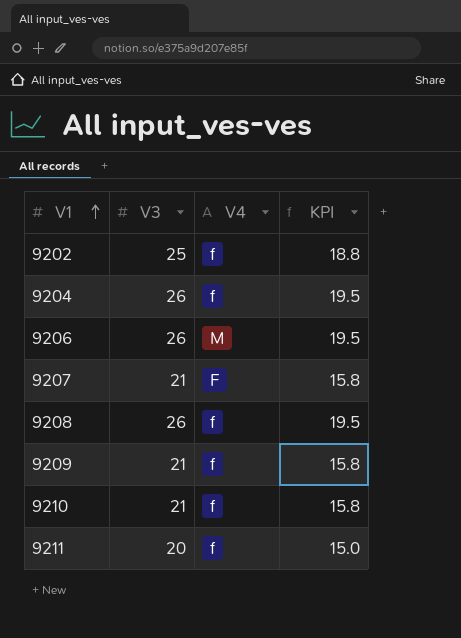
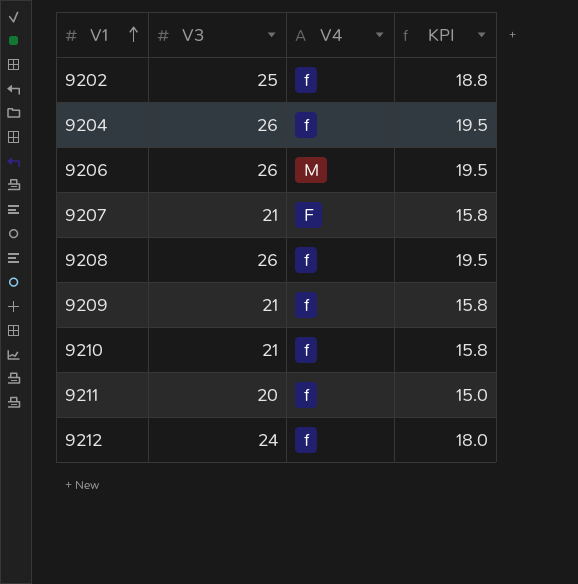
row 9212: none -> 24 | f | 18.0

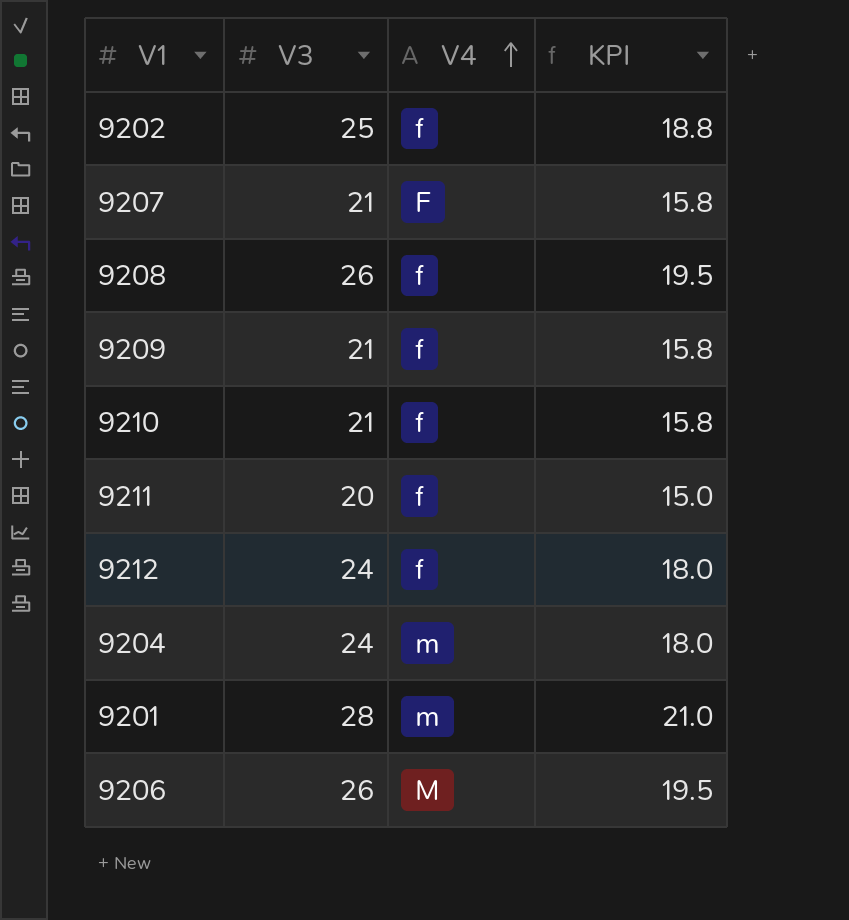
row order: V1 ascending -> V4 ascending
9204 | V3: 26 -> 24
9204 | V4: f -> m
9204 | KPI: 19.5 -> 18.0
row 9201: none -> 28 | m | 21.0

